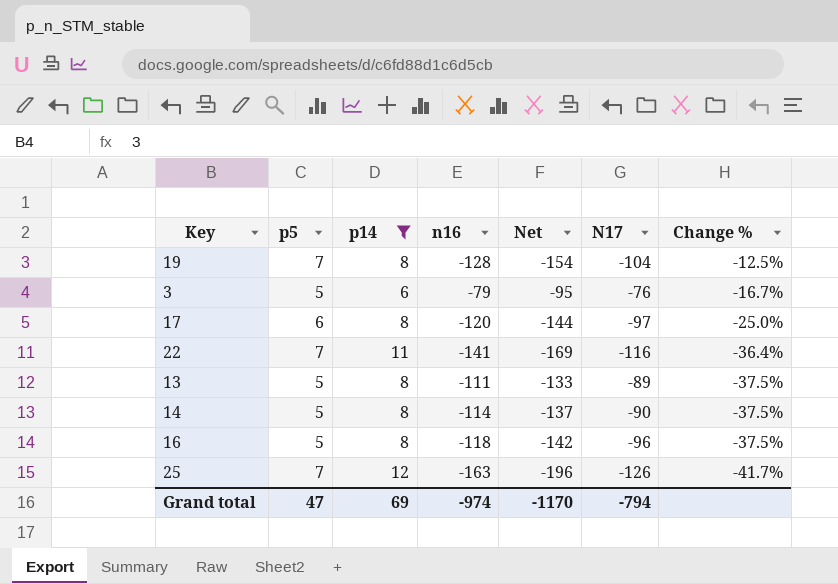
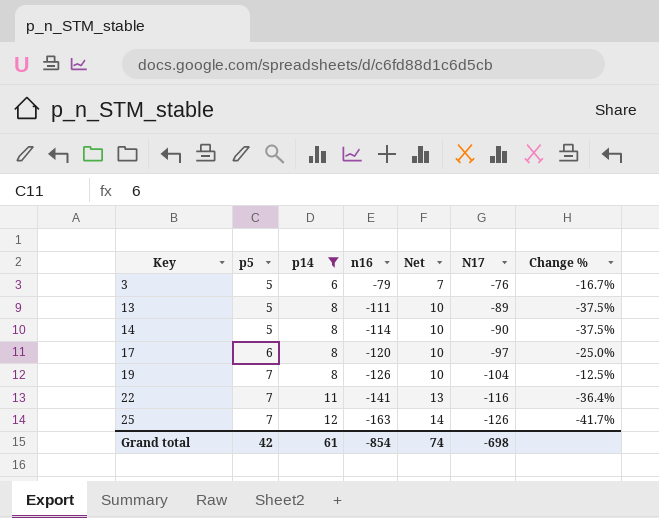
row order: Change % descending -> Key ascending
column Net | formula: [n16] * 1.2 -> [p14] * 1.2
row 16: 5 | 8 | -118 | -142 | -96 | -37.5% -> none
19 | n16: -128 -> -126
Grand total | p5: 47 -> 42
Grand total | p14: 69 -> 61
Grand total | n16: -974 -> -854
Grand total | Net: -1170 -> 74
Grand total | N17: -794 -> -698

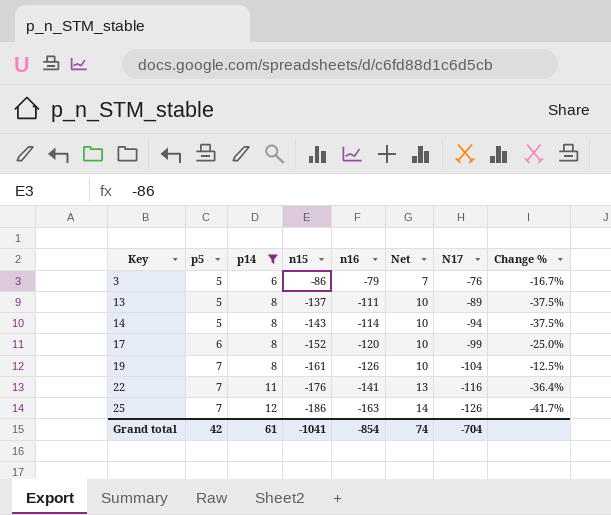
column n15 | position: none -> 4
14 | N17: -90 -> -94
17 | N17: -97 -> -99
Grand total | N17: -698 -> -704

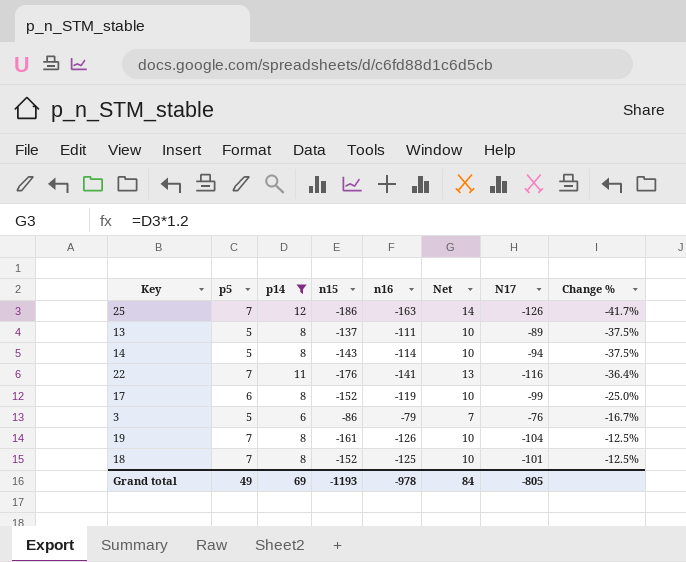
row order: Key ascending -> Change % ascending
17 | n16: -120 -> -119
row 18: none -> 7 | 8 | -152 | -125 | 10 | -101 | -12.5%
Grand total | p5: 42 -> 49
Grand total | p14: 61 -> 69
Grand total | n15: -1041 -> -1193
Grand total | n16: -854 -> -978
Grand total | Net: 74 -> 84
Grand total | N17: -704 -> -805

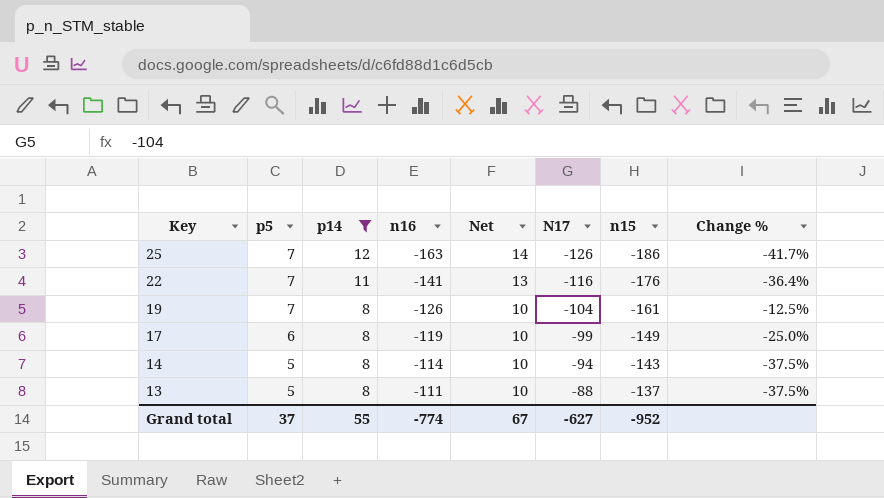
row order: Change % ascending -> Key descending
column n15 | position: 4 -> 7
row 3: 5 | 6 | -86 | -79 | 7 | -76 | -16.7% -> none
row 18: 7 | 8 | -152 | -125 | 10 | -101 | -12.5% -> none
17 | n15: -152 -> -149
13 | N17: -89 -> -88
Grand total | p5: 49 -> 37
Grand total | p14: 69 -> 55
Grand total | n16: -978 -> -774
Grand total | Net: 84 -> 67
Grand total | N17: -805 -> -627
Grand total | n15: -1193 -> -952

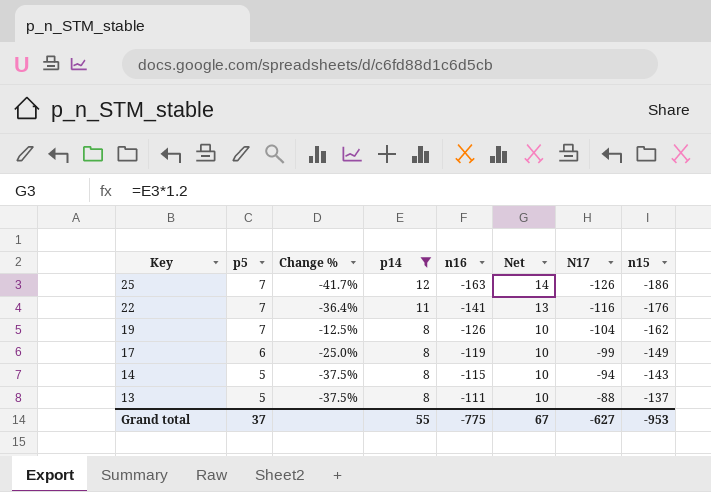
column Change % | position: 8 -> 3
19 | n15: -161 -> -162
14 | n16: -114 -> -115
Grand total | n16: -774 -> -775
Grand total | n15: -952 -> -953

